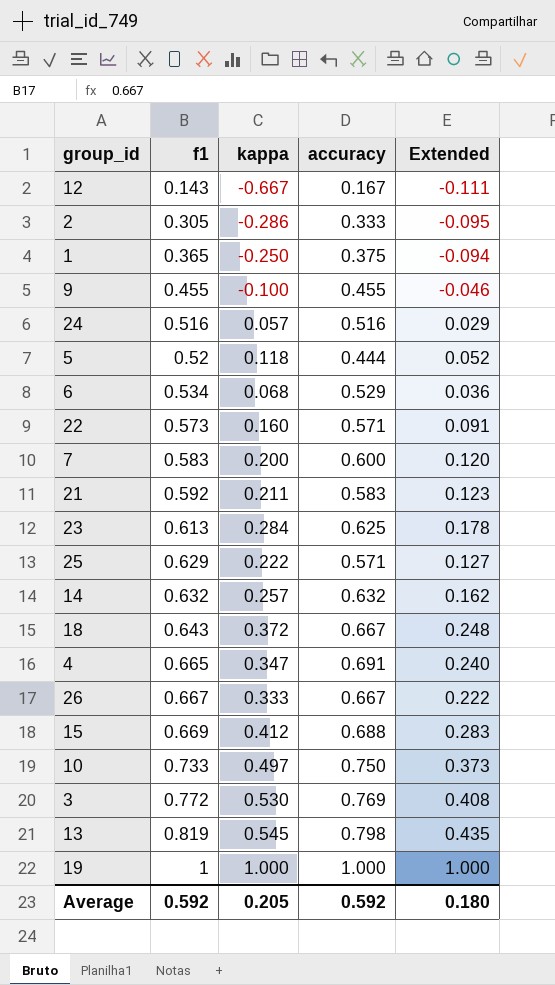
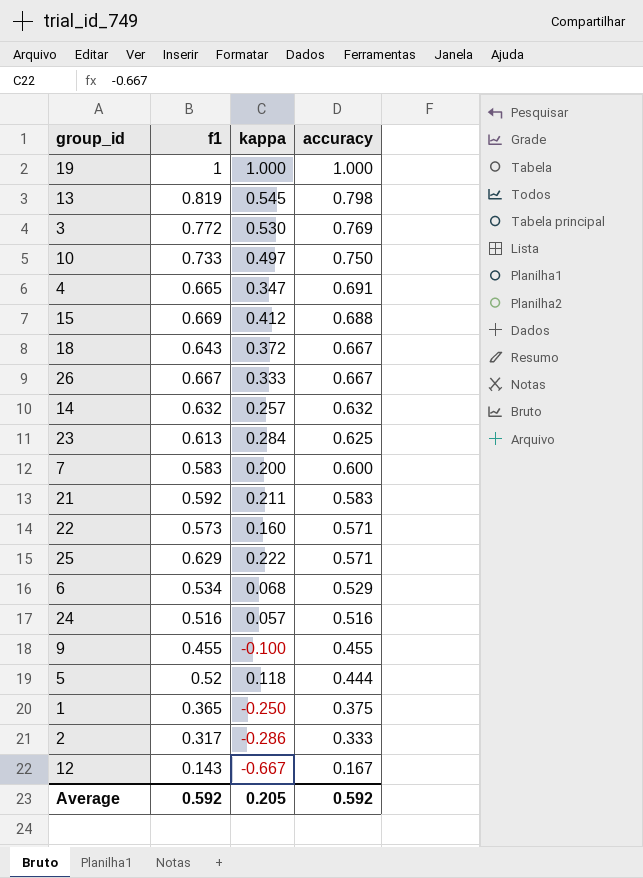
row order: f1 ascending -> accuracy descending
column Extended | formula: [kappa] * [accuracy] -> none
2 | f1: 0.305 -> 0.317

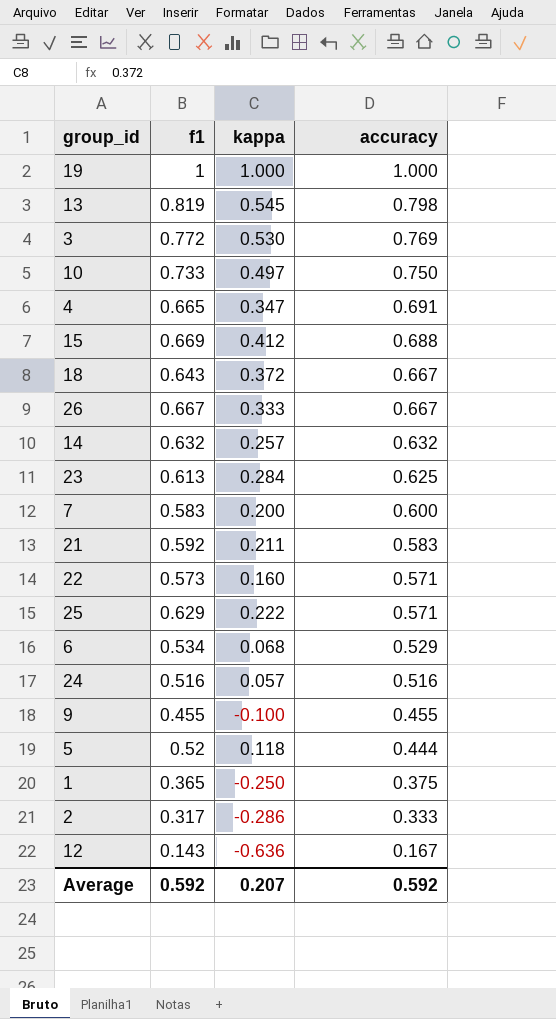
12 | kappa: -0.667 -> -0.636
Average | kappa: 0.205 -> 0.207

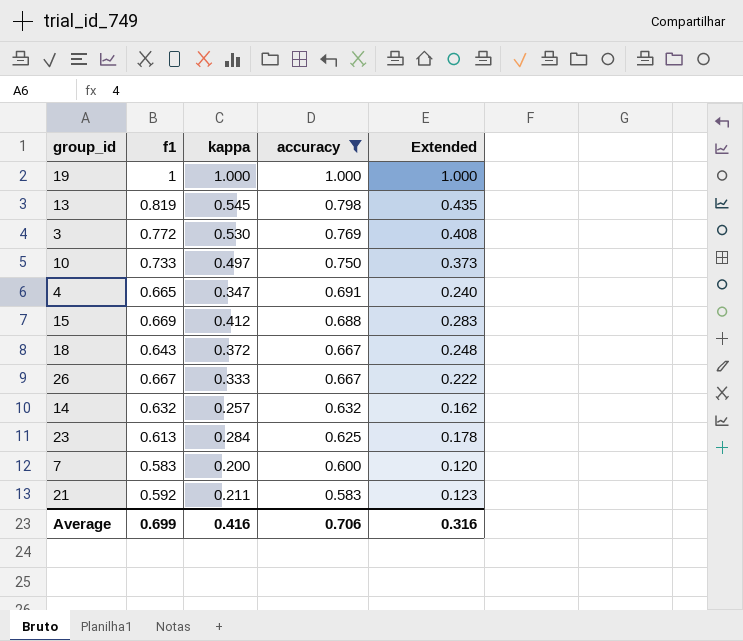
filter: none -> accuracy >= 0.583
column Extended | formula: none -> [kappa] * [accuracy]
Average | f1: 0.592 -> 0.699
Average | kappa: 0.207 -> 0.416
Average | accuracy: 0.592 -> 0.706

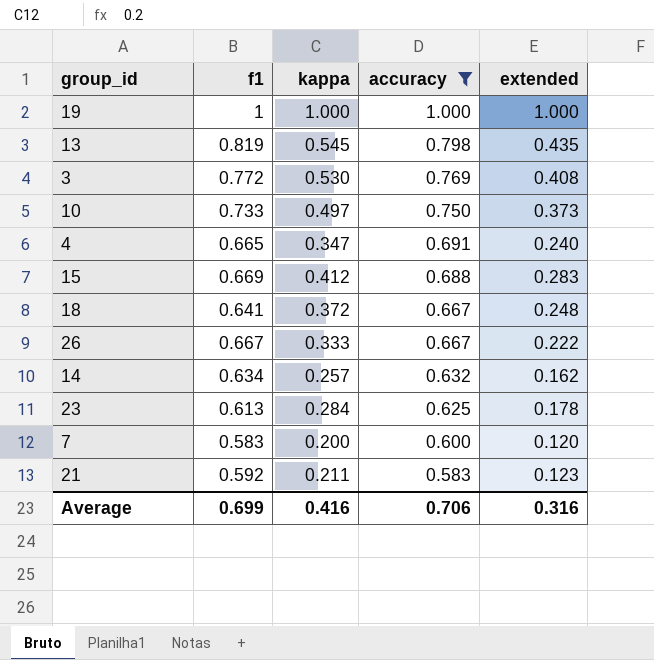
column name: Extended -> extended
18 | f1: 0.643 -> 0.641
14 | f1: 0.632 -> 0.634

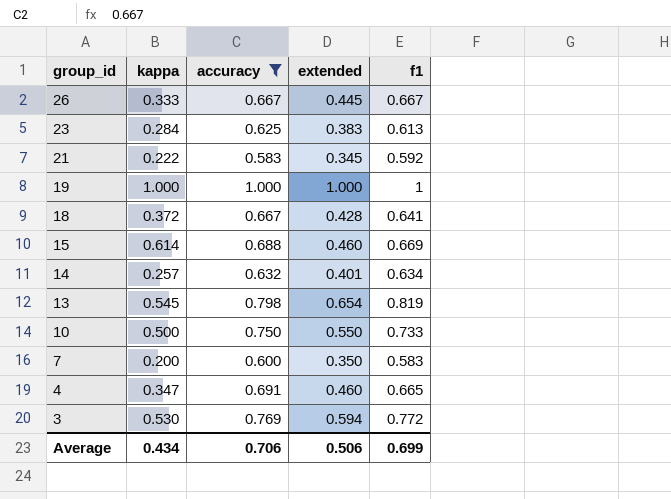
row order: accuracy descending -> group_id descending
column extended | formula: [kappa] * [accuracy] -> [accuracy] * [f1]
column f1 | position: 2 -> 5
21 | kappa: 0.211 -> 0.222
15 | kappa: 0.412 -> 0.614
10 | kappa: 0.497 -> 0.500
Average | kappa: 0.416 -> 0.434
Average | extended: 0.316 -> 0.506

